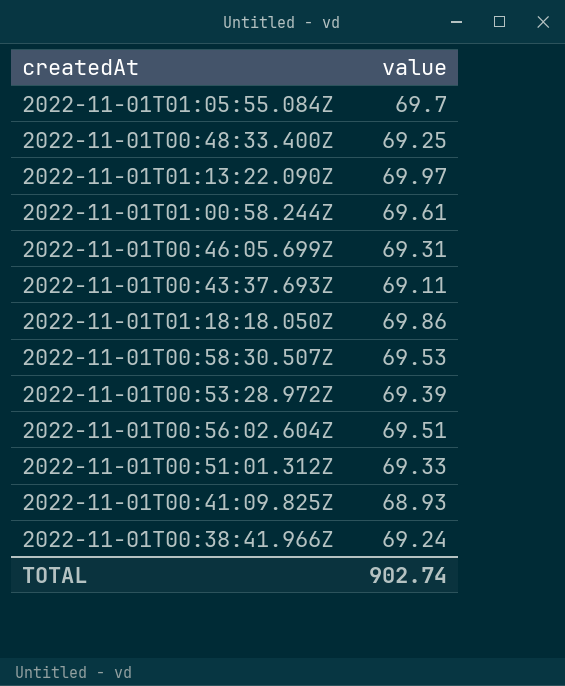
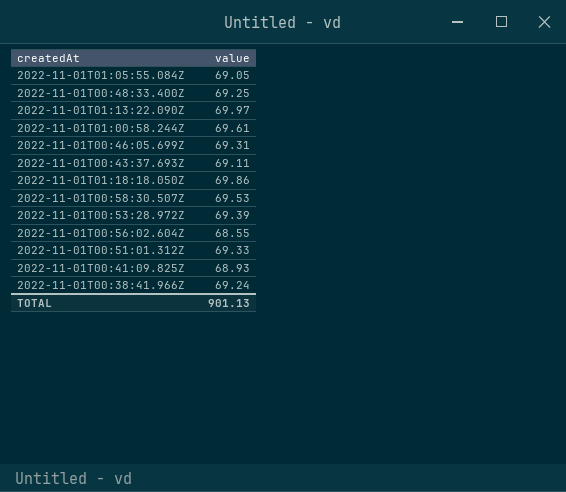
2022-11-01T01:05:55.084Z | value: 69.7 -> 69.05
2022-11-01T00:56:02.604Z | value: 69.51 -> 68.55
TOTAL | value: 902.74 -> 901.13

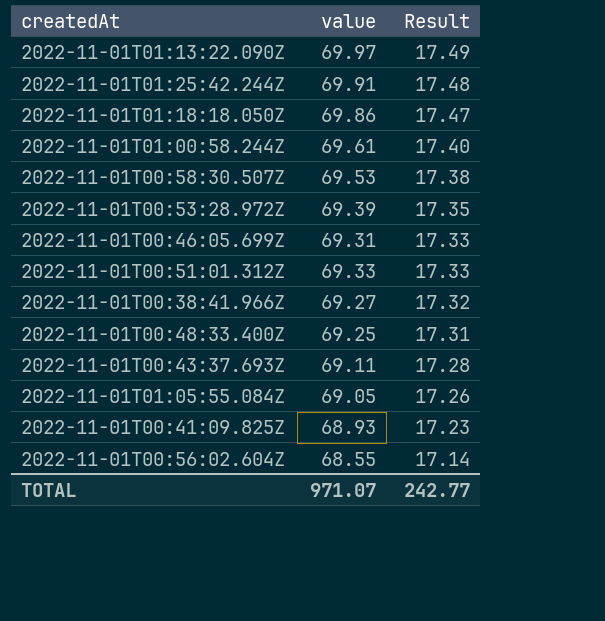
row order: none -> Result descending
column Result | formula: none -> [value] * 0.25
row 2022-11-01T01:25:42.244Z: none -> 69.91 | 17.48
2022-11-01T00:38:41.966Z | value: 69.24 -> 69.27
TOTAL | value: 901.13 -> 971.07

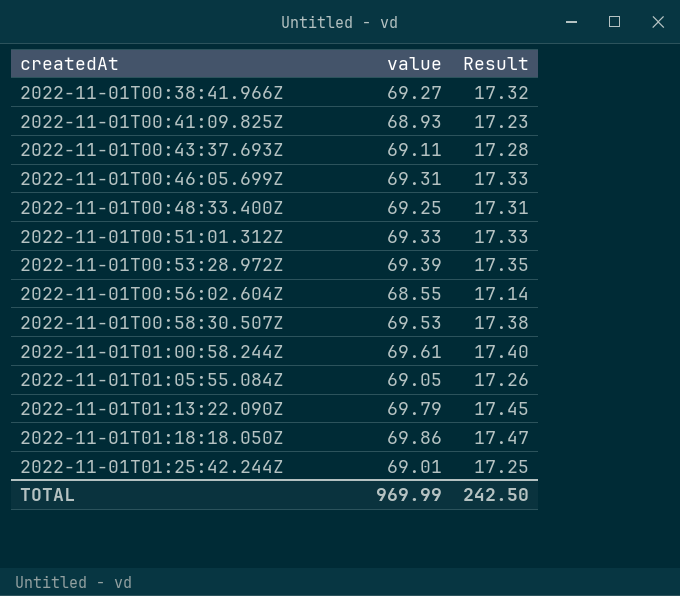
row order: Result descending -> createdAt ascending
2022-11-01T01:13:22.090Z | value: 69.97 -> 69.79
2022-11-01T01:13:22.090Z | Result: 17.49 -> 17.45
2022-11-01T01:25:42.244Z | value: 69.91 -> 69.01
2022-11-01T01:25:42.244Z | Result: 17.48 -> 17.25
TOTAL | value: 971.07 -> 969.99
TOTAL | Result: 242.77 -> 242.50

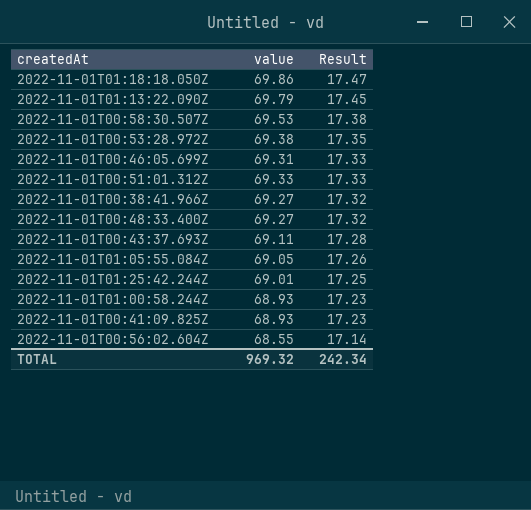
row order: createdAt ascending -> Result descending
2022-11-01T00:53:28.972Z | value: 69.39 -> 69.38
2022-11-01T00:48:33.400Z | value: 69.25 -> 69.27
2022-11-01T00:48:33.400Z | Result: 17.31 -> 17.32
2022-11-01T01:00:58.244Z | value: 69.61 -> 68.93
2022-11-01T01:00:58.244Z | Result: 17.40 -> 17.23
TOTAL | value: 969.99 -> 969.32
TOTAL | Result: 242.50 -> 242.34

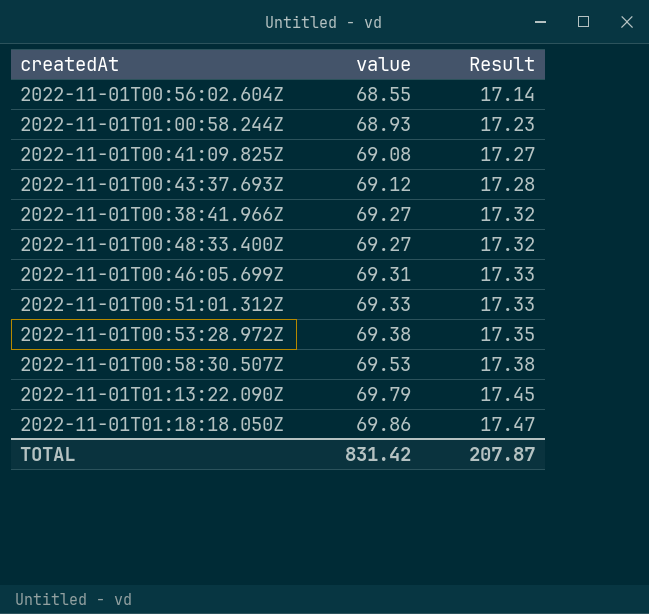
row order: Result descending -> value ascending
row 2022-11-01T01:05:55.084Z: 69.05 | 17.26 -> none
row 2022-11-01T01:25:42.244Z: 69.01 | 17.25 -> none
2022-11-01T00:41:09.825Z | value: 68.93 -> 69.08
2022-11-01T00:41:09.825Z | Result: 17.23 -> 17.27
2022-11-01T00:43:37.693Z | value: 69.11 -> 69.12
TOTAL | value: 969.32 -> 831.42
TOTAL | Result: 242.34 -> 207.87

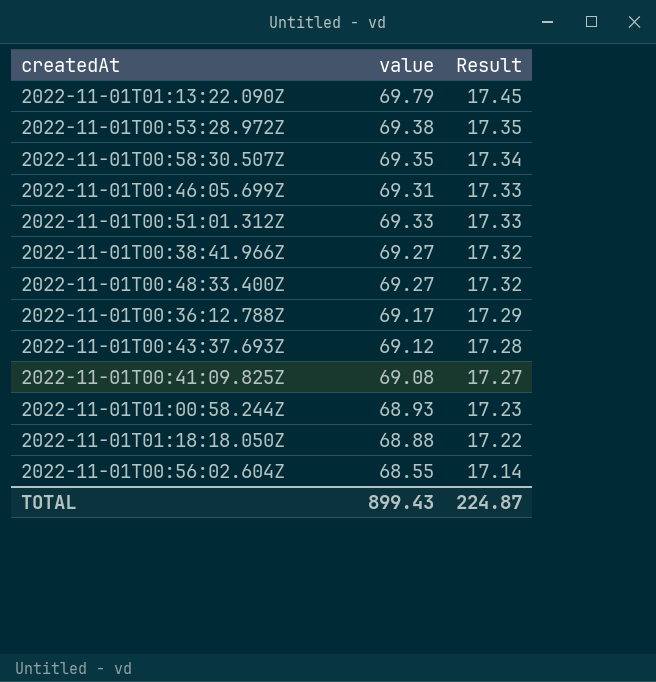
row order: value ascending -> Result descending
2022-11-01T00:58:30.507Z | value: 69.53 -> 69.35
2022-11-01T00:58:30.507Z | Result: 17.38 -> 17.34
row 2022-11-01T00:36:12.788Z: none -> 69.17 | 17.29
2022-11-01T01:18:18.050Z | value: 69.86 -> 68.88
2022-11-01T01:18:18.050Z | Result: 17.47 -> 17.22
TOTAL | value: 831.42 -> 899.43
TOTAL | Result: 207.87 -> 224.87

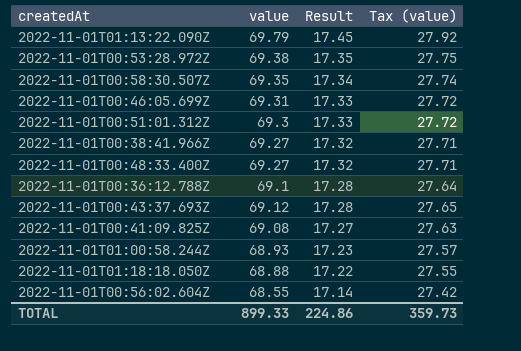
column Tax (value) | formula: none -> [value] * 0.4
2022-11-01T00:51:01.312Z | value: 69.33 -> 69.3
2022-11-01T00:36:12.788Z | value: 69.17 -> 69.1
2022-11-01T00:36:12.788Z | Result: 17.29 -> 17.28
TOTAL | value: 899.43 -> 899.33
TOTAL | Result: 224.87 -> 224.86

